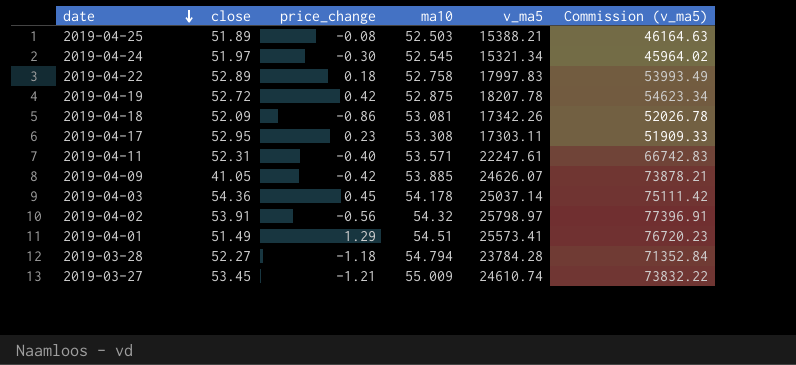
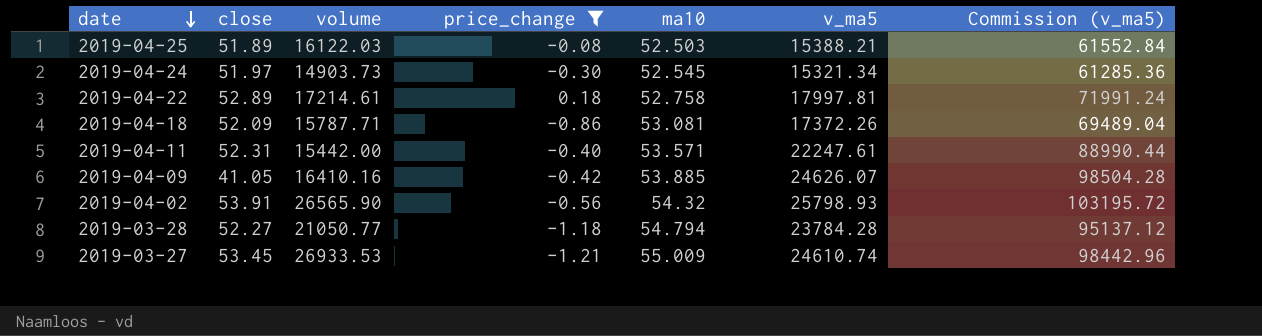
filter: none -> price_change <= 0.18
column volume | position: none -> 3
column Commission (v_ma5) | formula: [v_ma5] * 3 -> [v_ma5] * 4
2019-04-22 | v_ma5: 17997.83 -> 17997.81
2019-04-18 | v_ma5: 17342.26 -> 17372.26
2019-04-02 | v_ma5: 25798.97 -> 25798.93

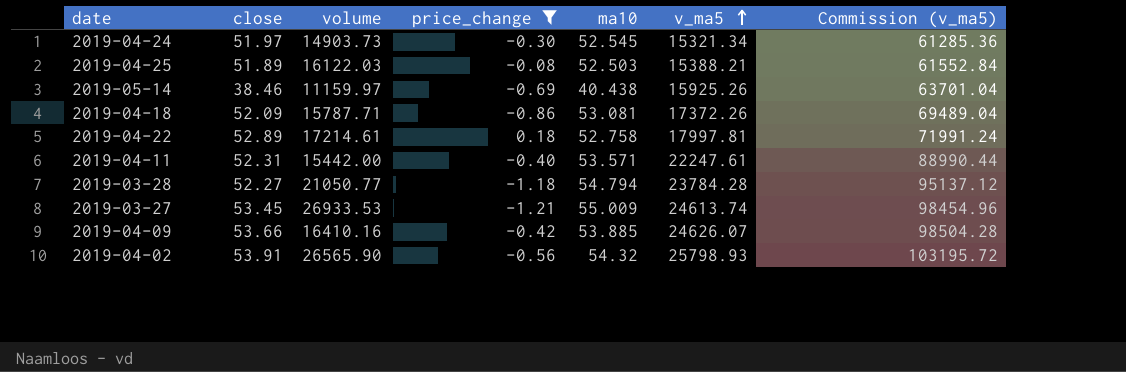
row order: date descending -> v_ma5 ascending
row 2019-05-14: none -> 38.46 | 11159.97 | -0.69 | 40.438 | 15925.26 | 63701.04
2019-03-27 | v_ma5: 24610.74 -> 24613.74
2019-03-27 | Commission (v_ma5): 98442.96 -> 98454.96
2019-04-09 | close: 41.05 -> 53.66

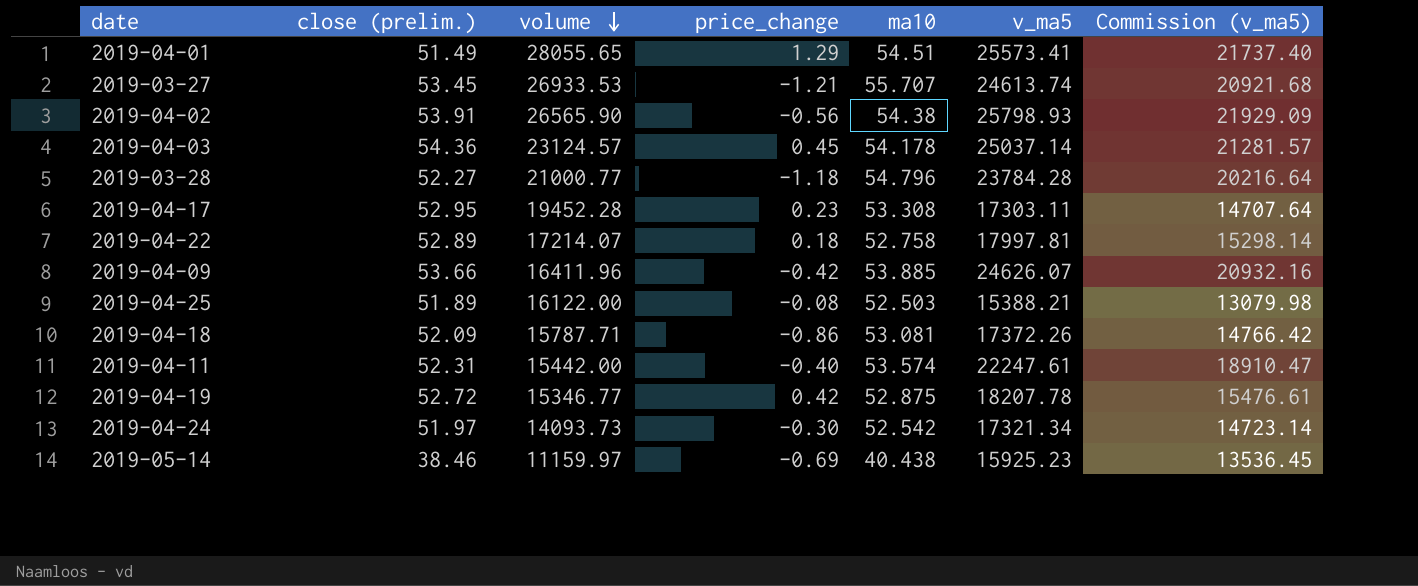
filter: price_change <= 0.18 -> none
row order: v_ma5 ascending -> volume descending
column name: close -> close (prelim.)
column Commission (v_ma5) | formula: [v_ma5] * 4 -> [v_ma5] * 0.85
2019-03-27 | ma10: 55.009 -> 55.707
2019-04-02 | ma10: 54.32 -> 54.38
2019-03-28 | volume: 21050.77 -> 21000.77
2019-03-28 | ma10: 54.794 -> 54.796
2019-04-22 | volume: 17214.61 -> 17214.07
2019-04-09 | volume: 16410.16 -> 16411.96
2019-04-25 | volume: 16122.03 -> 16122.00
2019-04-11 | ma10: 53.571 -> 53.574
2019-04-24 | volume: 14903.73 -> 14093.73
2019-04-24 | ma10: 52.545 -> 52.542
2019-04-24 | v_ma5: 15321.34 -> 17321.34
2019-05-14 | v_ma5: 15925.26 -> 15925.23

